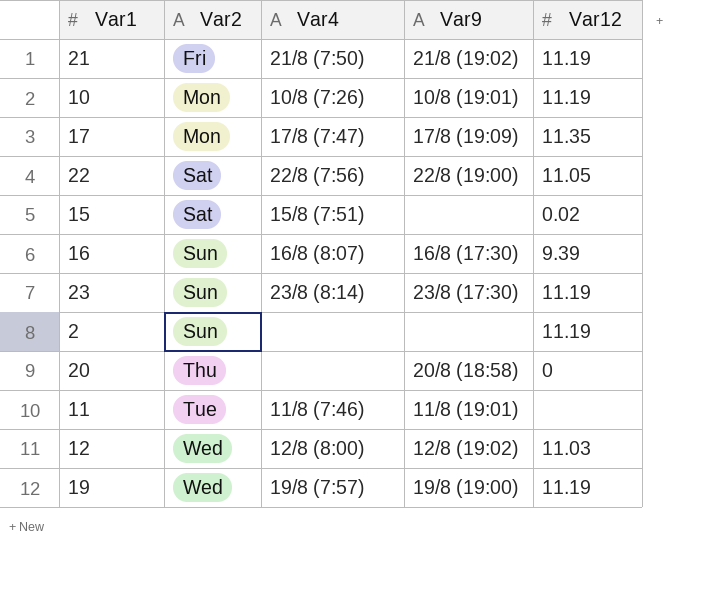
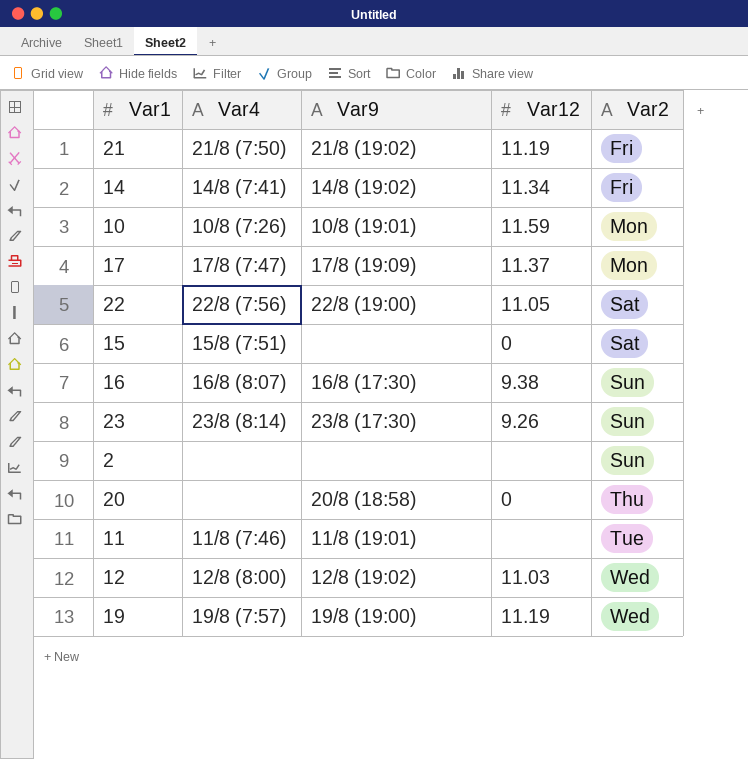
column Var2 | position: 2 -> 5
row 14: none -> 14/8 (7:41) | 14/8 (19:02) | 11.34 | Fri
10 | Var12: 11.19 -> 11.59
17 | Var12: 11.35 -> 11.37
15 | Var12: 0.02 -> 0
16 | Var12: 9.39 -> 9.38
23 | Var12: 11.19 -> 9.26
2 | Var12: 11.19 -> none

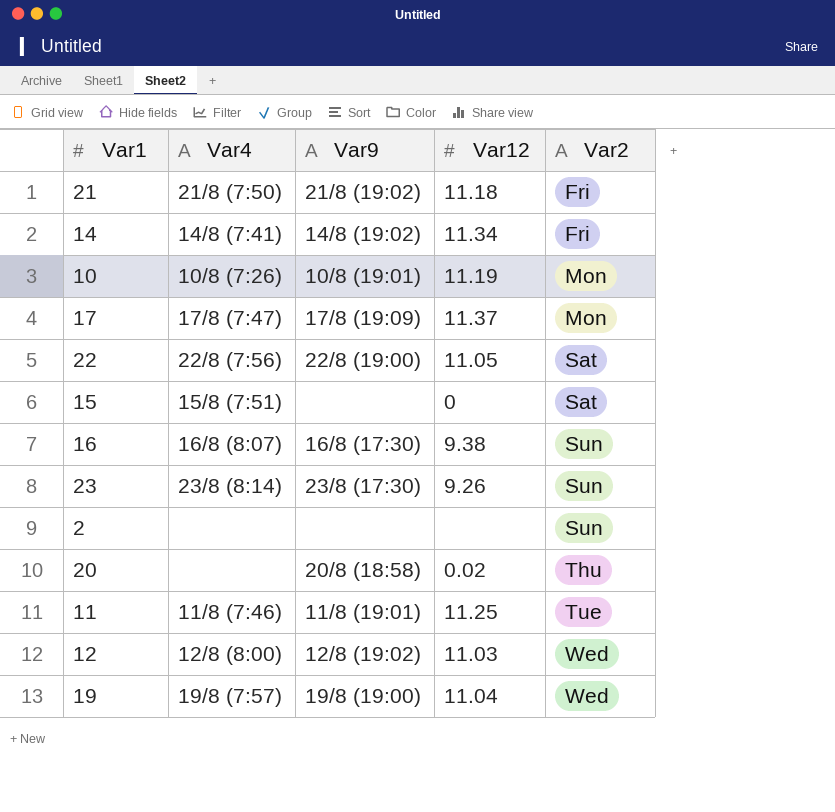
21 | Var12: 11.19 -> 11.18
10 | Var12: 11.59 -> 11.19
20 | Var12: 0 -> 0.02
11 | Var12: none -> 11.25
19 | Var12: 11.19 -> 11.04

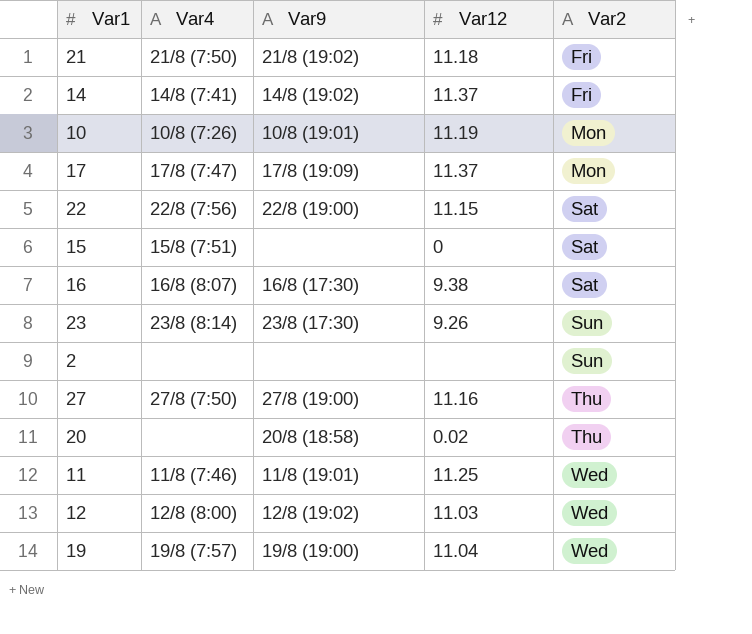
14 | Var12: 11.34 -> 11.37
22 | Var12: 11.05 -> 11.15
16 | Var2: Sun -> Sat
row 27: none -> 27/8 (7:50) | 27/8 (19:00) | 11.16 | Thu
11 | Var2: Tue -> Wed

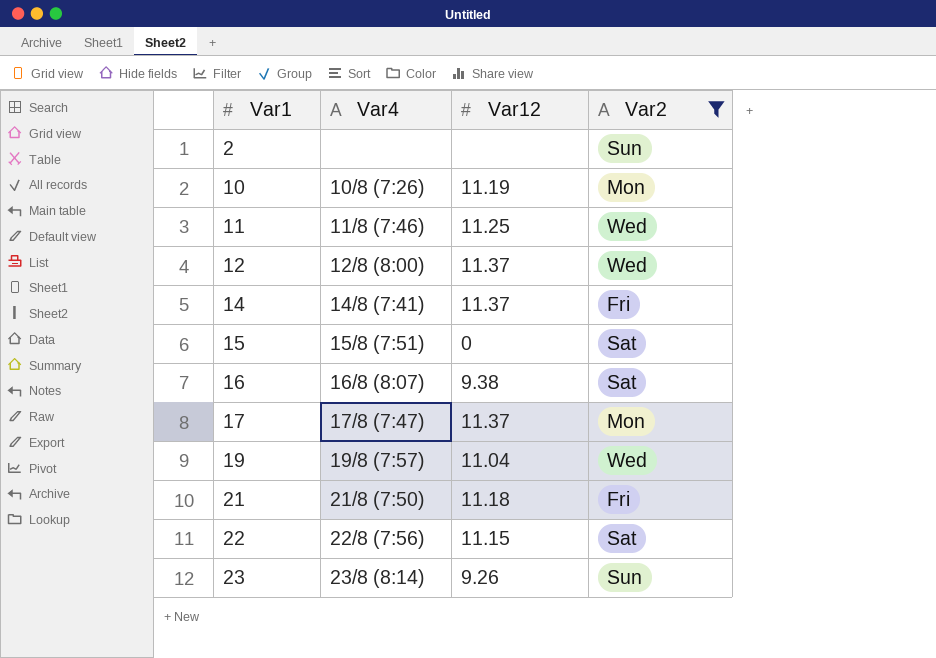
filter: none -> Var2 != Thu
row order: Var2 ascending -> Var1 ascending
column Var9 | position: 3 -> none
12 | Var12: 11.03 -> 11.37

